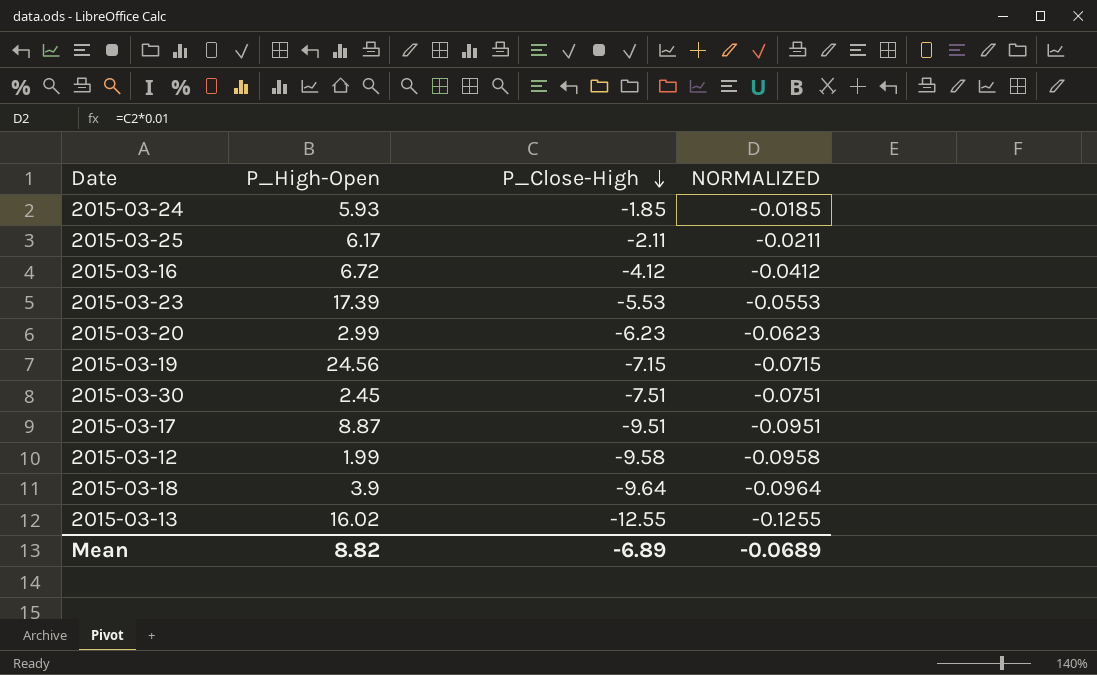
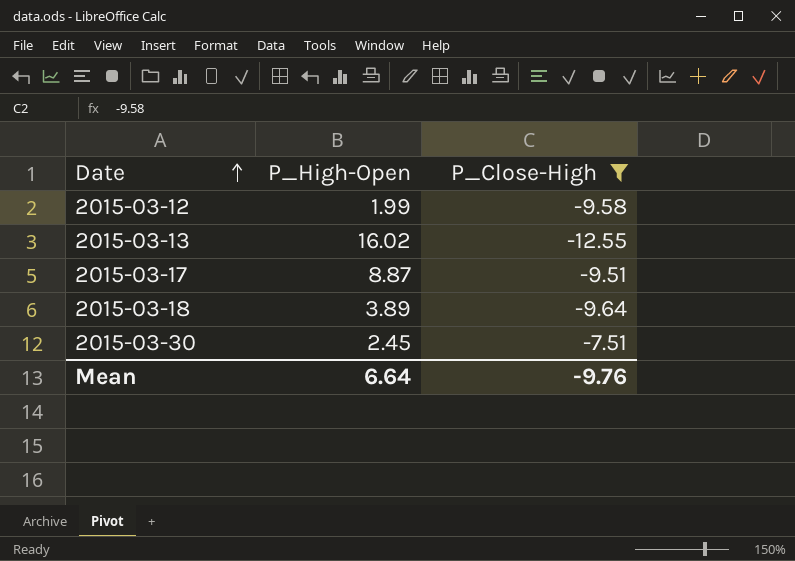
filter: none -> P_Close-High <= -7.51
row order: P_Close-High descending -> Date ascending
column NORMALIZED | formula: [P_Close-High] * 0.01 -> none
2015-03-18 | P_High-Open: 3.9 -> 3.89
Mean | P_High-Open: 8.82 -> 6.64
Mean | P_Close-High: -6.89 -> -9.76

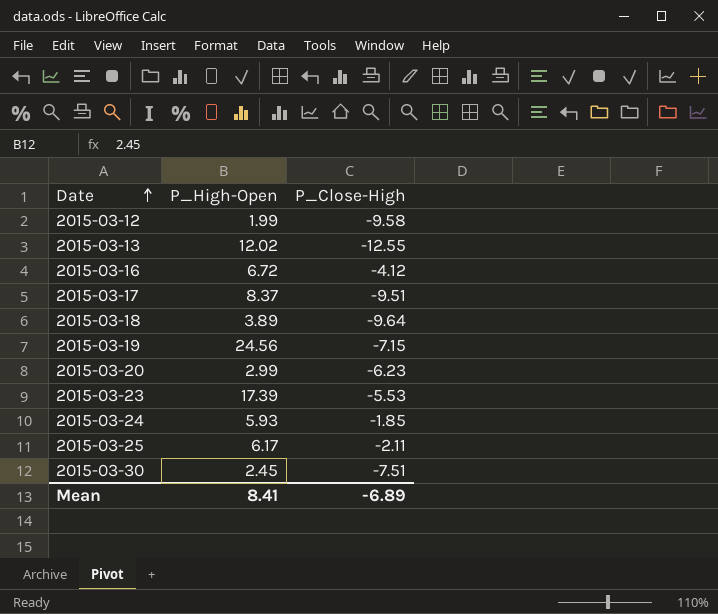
filter: P_Close-High <= -7.51 -> none
2015-03-13 | P_High-Open: 16.02 -> 12.02
2015-03-17 | P_High-Open: 8.87 -> 8.37
Mean | P_High-Open: 6.64 -> 8.41
Mean | P_Close-High: -9.76 -> -6.89

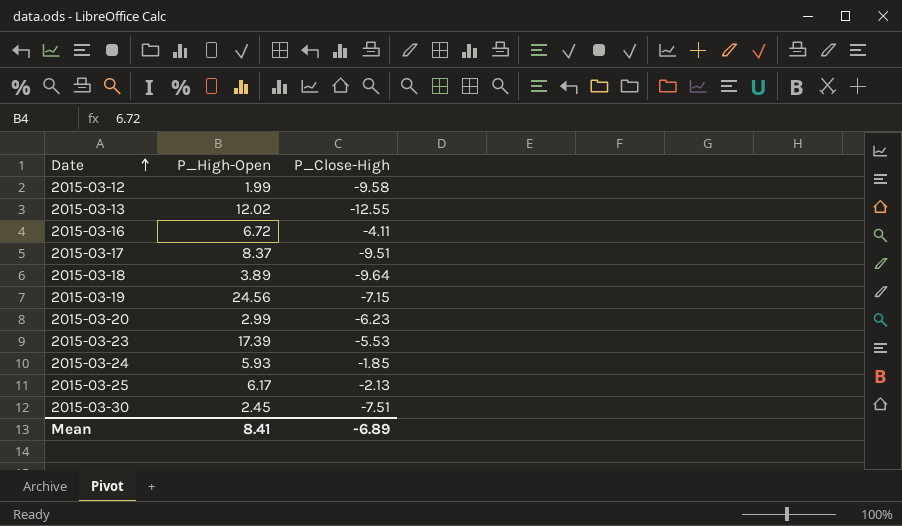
2015-03-16 | P_Close-High: -4.12 -> -4.11
2015-03-25 | P_Close-High: -2.11 -> -2.13

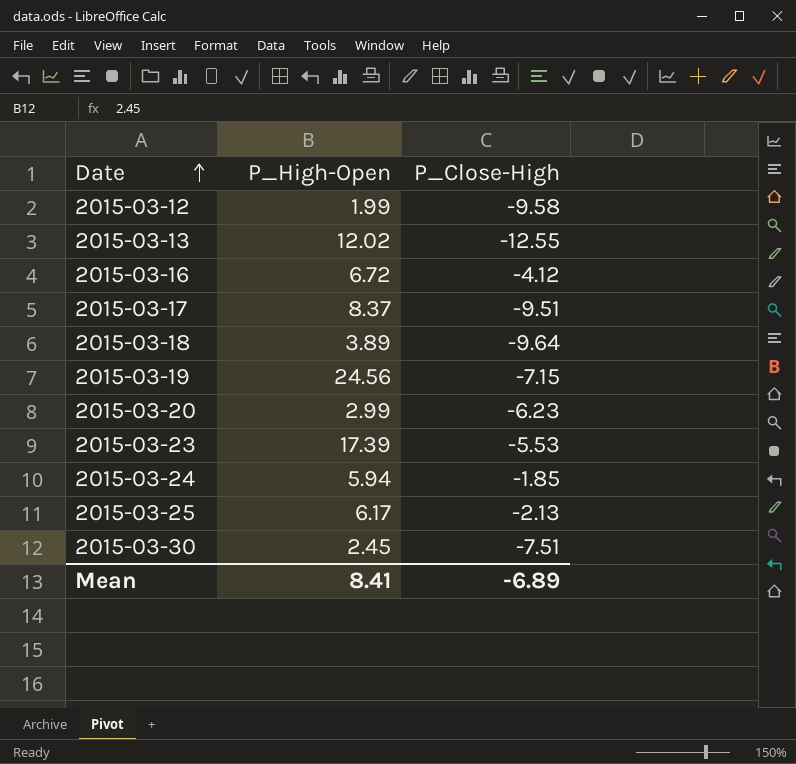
2015-03-16 | P_Close-High: -4.11 -> -4.12
2015-03-24 | P_High-Open: 5.93 -> 5.94

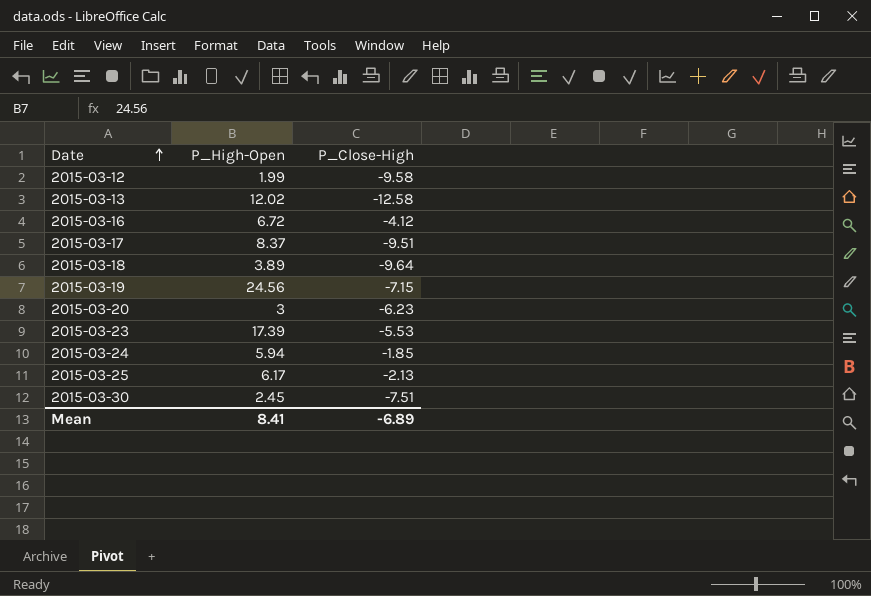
2015-03-13 | P_Close-High: -12.55 -> -12.58
2015-03-20 | P_High-Open: 2.99 -> 3

